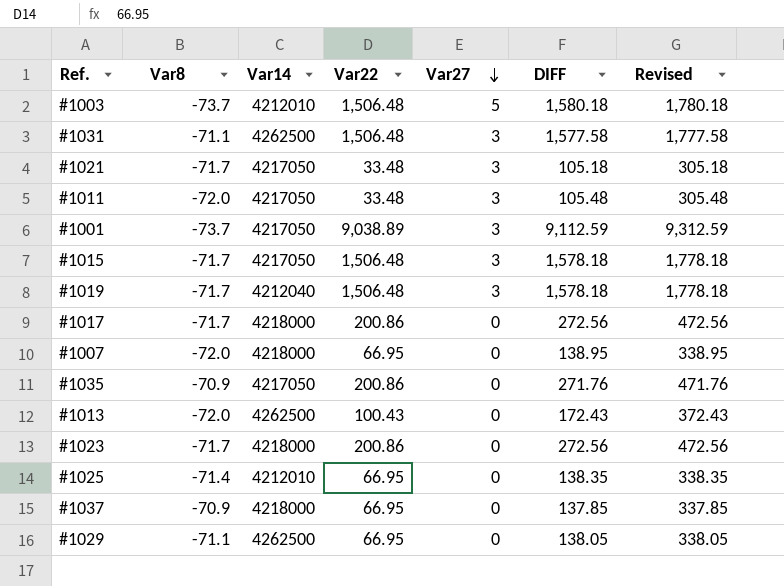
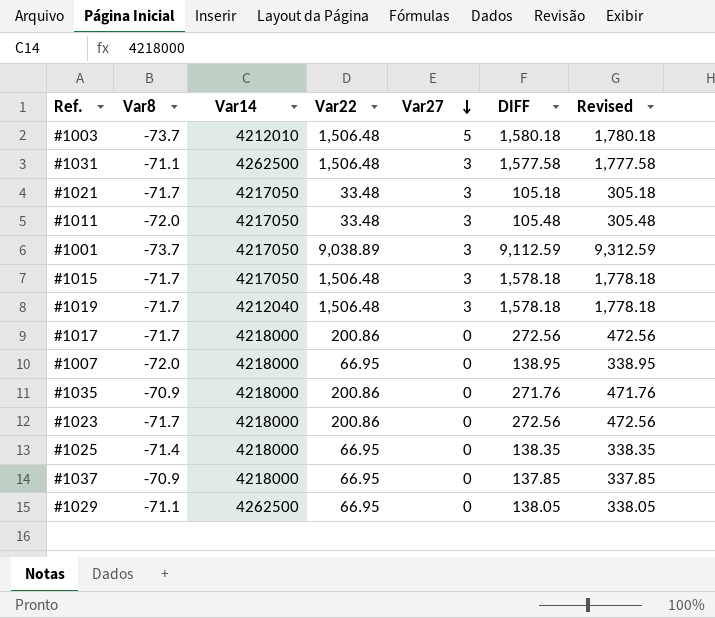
row #1013: -72.0 | 4262500 | 100.43 | 0 | 172.43 | 372.43 -> none
#1035 | Var14: 4217050 -> 4218000
#1025 | Var14: 4212010 -> 4218000

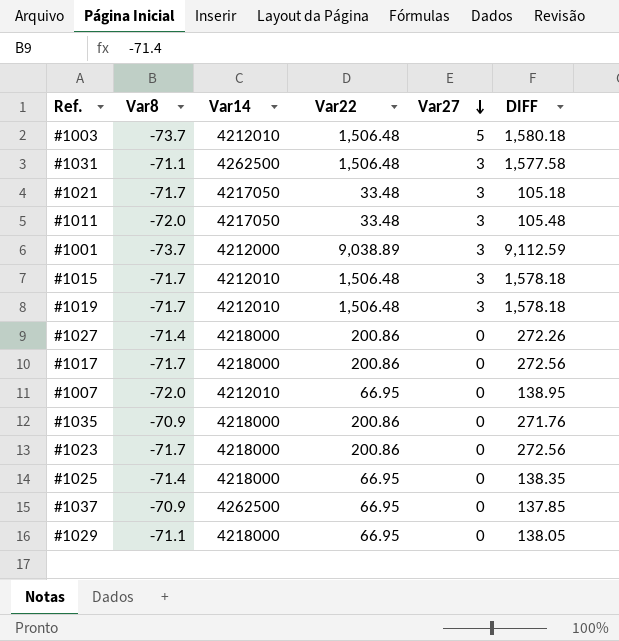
column Revised | formula: [DIFF] + 200 -> none
#1001 | Var14: 4217050 -> 4212000
#1015 | Var14: 4217050 -> 4212010
#1019 | Var14: 4212040 -> 4212010
row #1027: none -> -71.4 | 4218000 | 200.86 | 0 | 272.26
#1007 | Var14: 4218000 -> 4212010
#1037 | Var14: 4218000 -> 4262500
#1029 | Var14: 4262500 -> 4218000

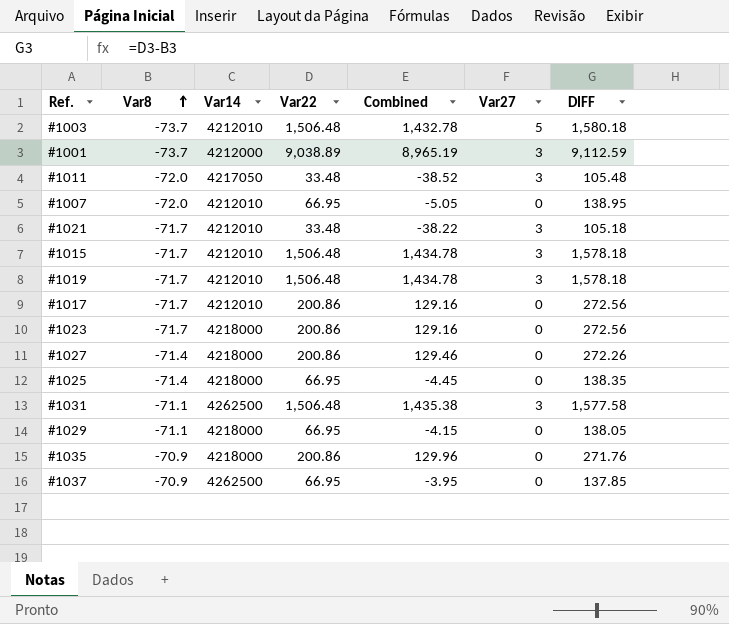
row order: Var27 descending -> Var8 ascending
column Combined | formula: none -> [Var8] + [Var22]
#1021 | Var14: 4217050 -> 4212010
#1017 | Var14: 4218000 -> 4212010

